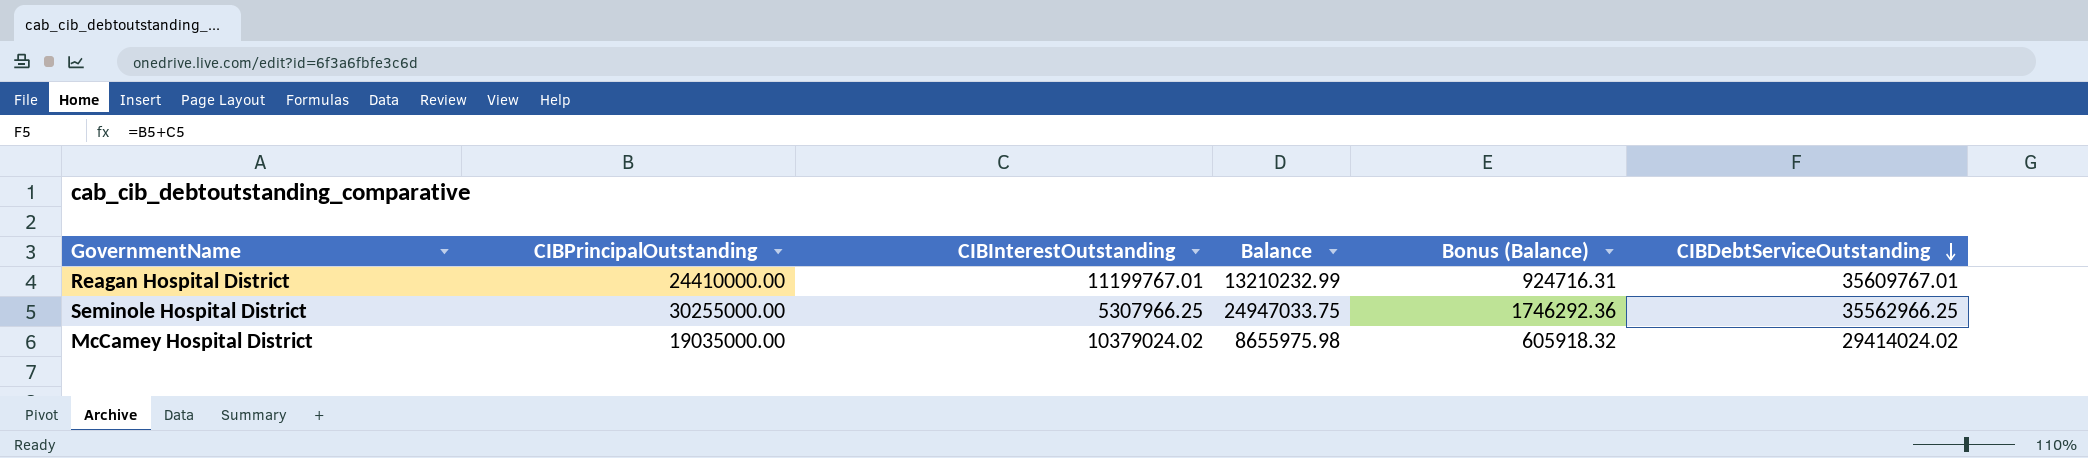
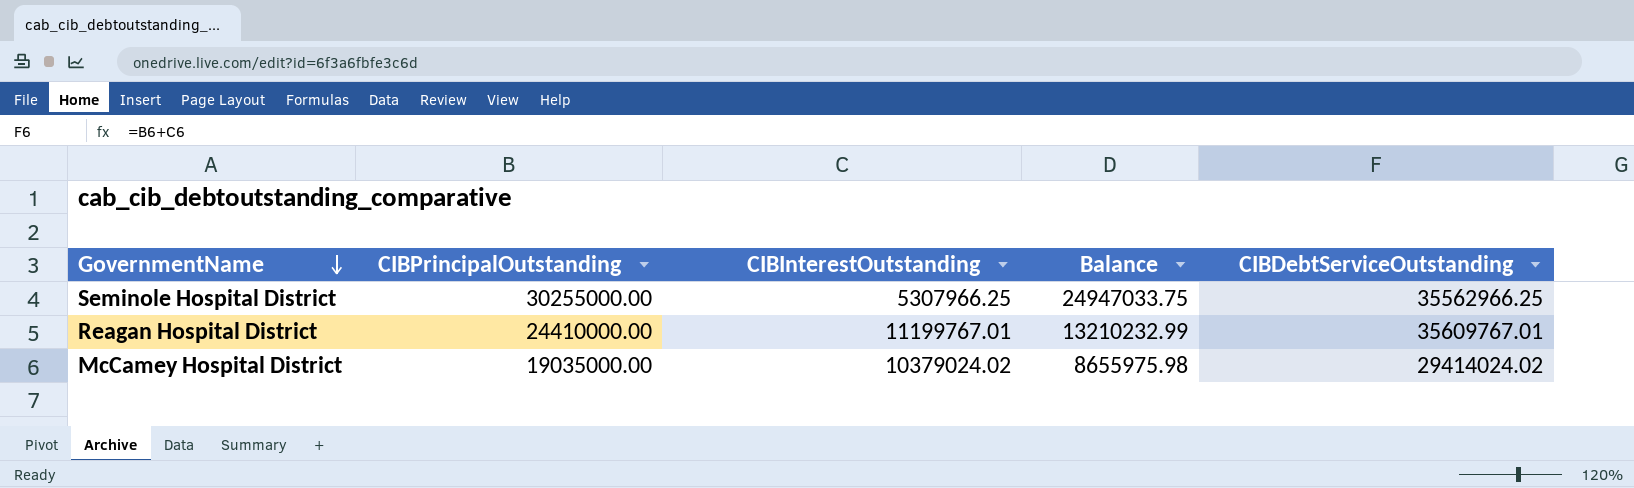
row order: CIBDebtServiceOutstanding descending -> GovernmentName descending
column Bonus (Balance) | formula: [Balance] * 0.07 -> none

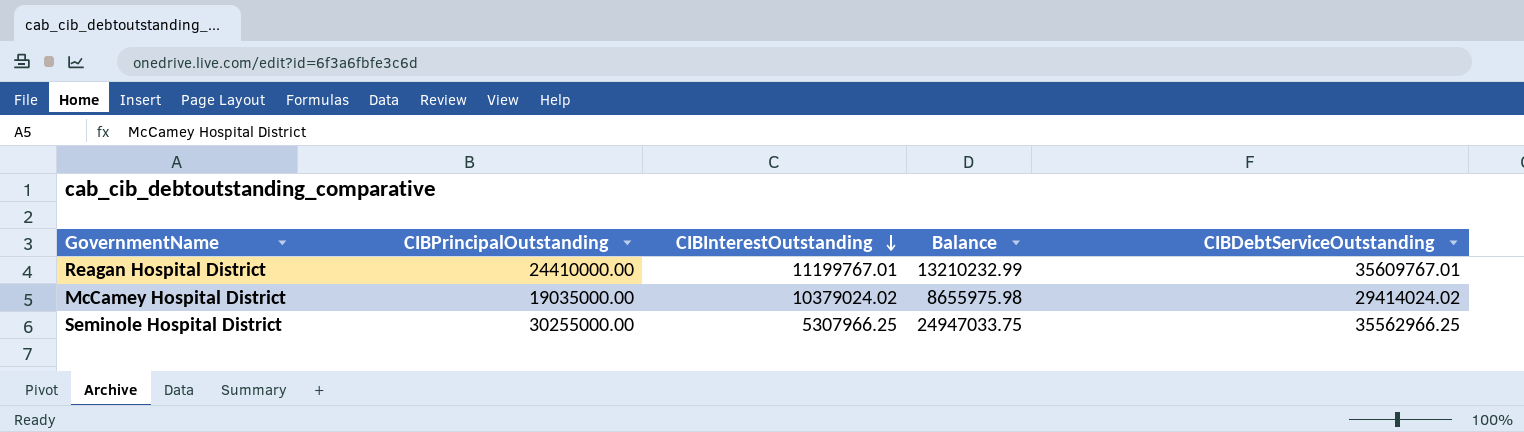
row order: GovernmentName descending -> CIBInterestOutstanding descending

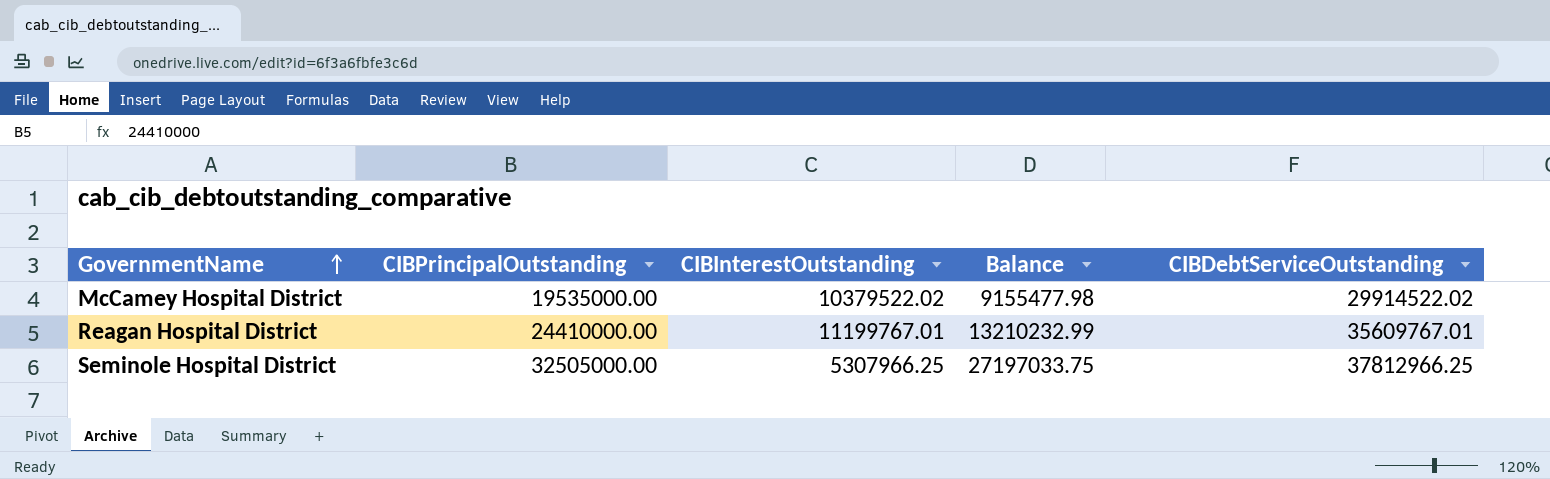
row order: CIBInterestOutstanding descending -> GovernmentName ascending
McCamey Hospital District | CIBPrincipalOutstanding: 19035000.00 -> 19535000.00
McCamey Hospital District | CIBInterestOutstanding: 10379024.02 -> 10379522.02
McCamey Hospital District | Balance: 8655975.98 -> 9155477.98
McCamey Hospital District | CIBDebtServiceOutstanding: 29414024.02 -> 29914522.02
Seminole Hospital District | CIBPrincipalOutstanding: 30255000.00 -> 32505000.00
Seminole Hospital District | Balance: 24947033.75 -> 27197033.75
Seminole Hospital District | CIBDebtServiceOutstanding: 35562966.25 -> 37812966.25

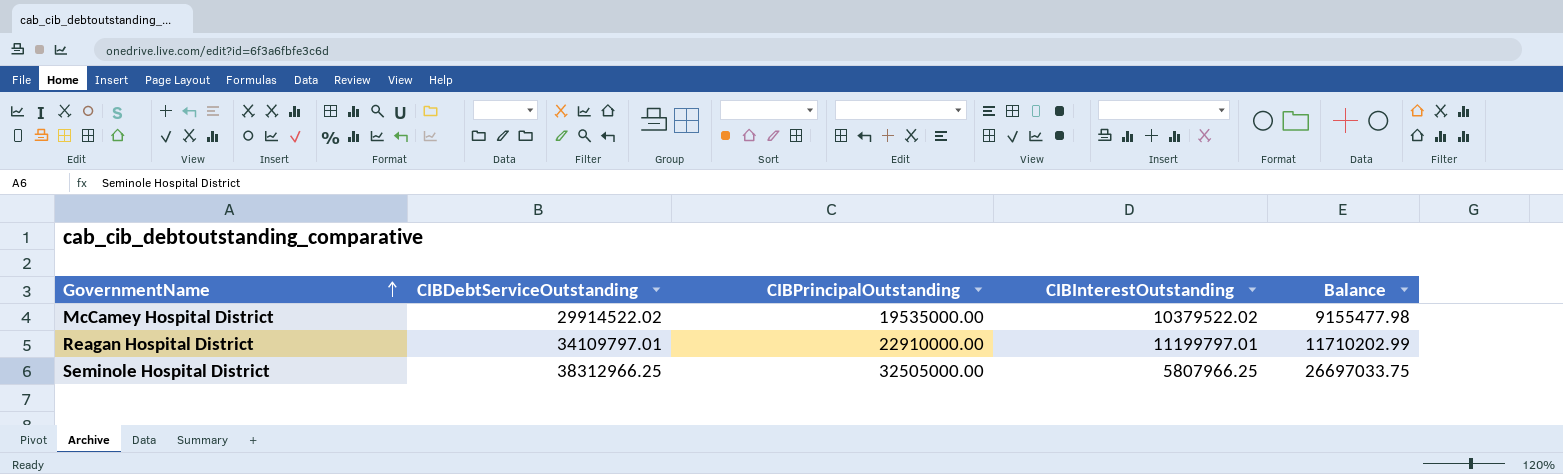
column CIBDebtServiceOutstanding | position: 5 -> 2
Reagan Hospital District | CIBDebtServiceOutstanding: 35609767.01 -> 34109797.01
Reagan Hospital District | CIBPrincipalOutstanding: 24410000.00 -> 22910000.00
Reagan Hospital District | CIBInterestOutstanding: 11199767.01 -> 11199797.01
Reagan Hospital District | Balance: 13210232.99 -> 11710202.99
Seminole Hospital District | CIBDebtServiceOutstanding: 37812966.25 -> 38312966.25
Seminole Hospital District | CIBInterestOutstanding: 5307966.25 -> 5807966.25
Seminole Hospital District | Balance: 27197033.75 -> 26697033.75

